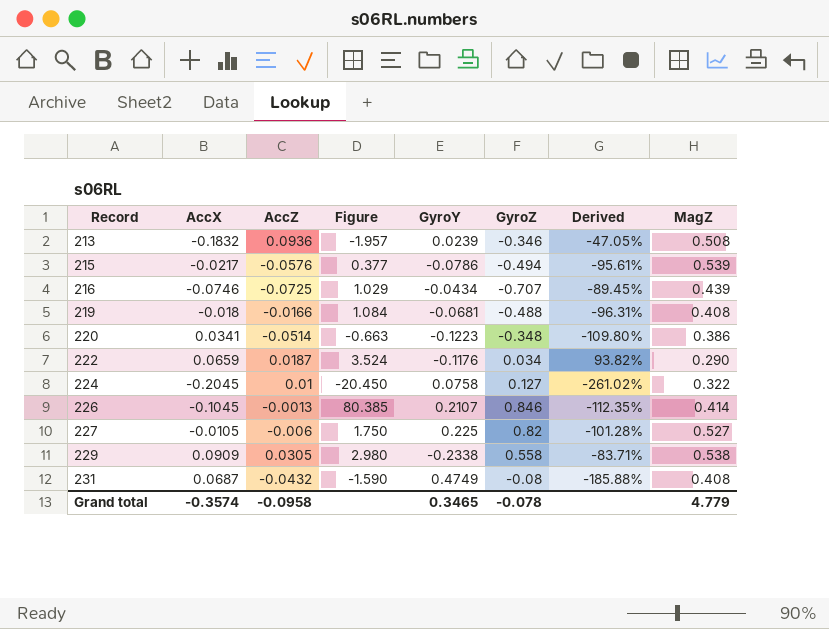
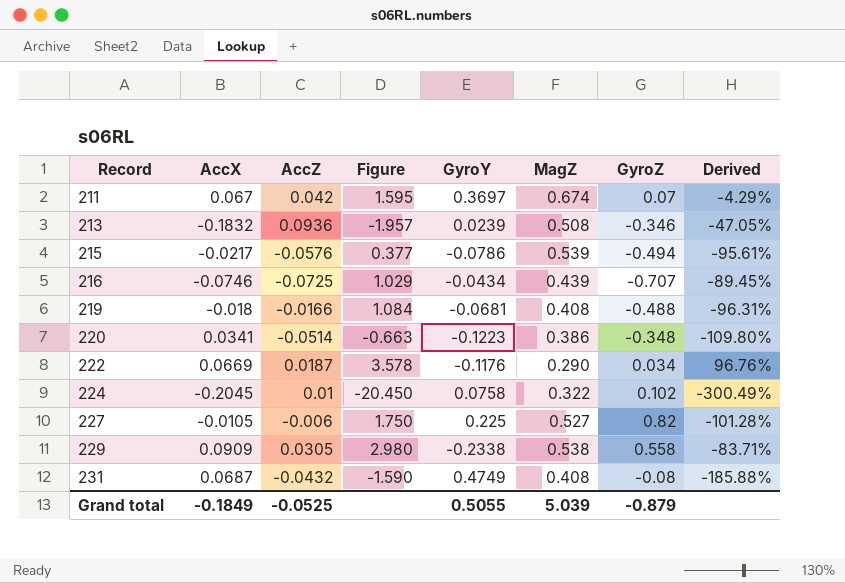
column MagZ | position: 8 -> 6
row 226: -0.1045 | -0.0013 | 80.385 | 0.2107 | 0.846 | -112.35% | 0.414 -> none
row 211: none -> 0.067 | 0.042 | 1.595 | 0.3697 | 0.674 | 0.07 | -4.29%
222 | AccX: 0.0659 -> 0.0669
222 | Figure: 3.524 -> 3.578
222 | Derived: 93.82% -> 96.76%
224 | GyroZ: 0.127 -> 0.102
224 | Derived: -261.02% -> -300.49%
Grand total | AccX: -0.3574 -> -0.1849
Grand total | AccZ: -0.0958 -> -0.0525
Grand total | GyroY: 0.3465 -> 0.5055
Grand total | MagZ: 4.779 -> 5.039
Grand total | GyroZ: -0.078 -> -0.879

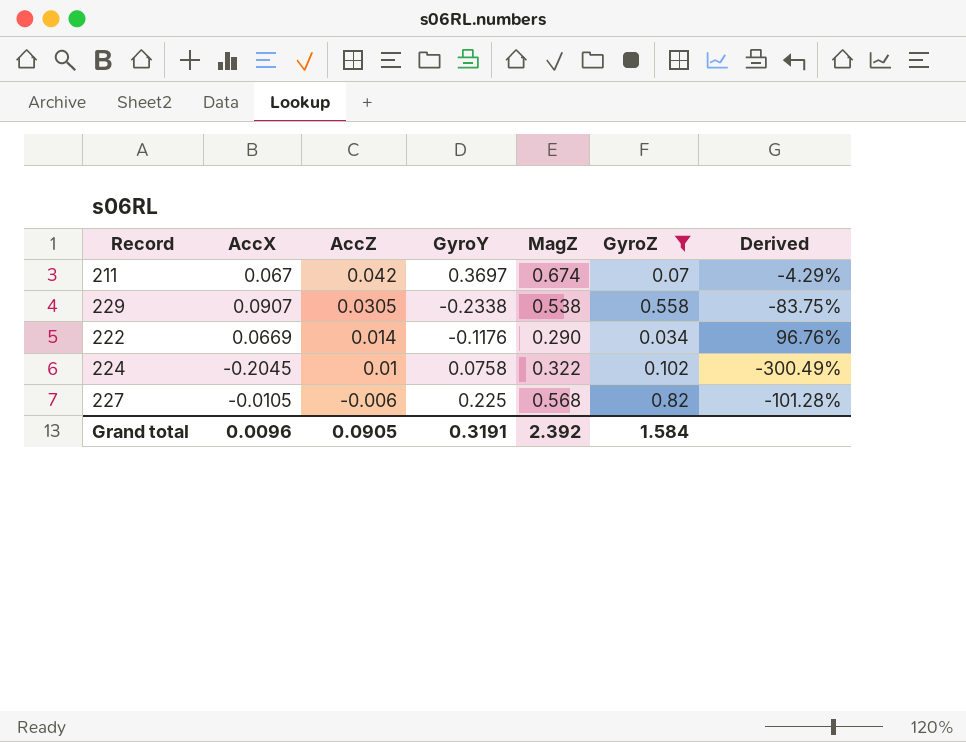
filter: none -> GyroZ >= 0.034
row order: Record ascending -> AccZ descending
column Figure | formula: [AccX] / [AccZ] -> none
229 | AccX: 0.0909 -> 0.0907
229 | Derived: -83.71% -> -83.75%
222 | AccZ: 0.0187 -> 0.014
227 | MagZ: 0.527 -> 0.568
Grand total | AccX: -0.1849 -> 0.0096
Grand total | AccZ: -0.0525 -> 0.0905
Grand total | GyroY: 0.5055 -> 0.3191
Grand total | MagZ: 5.039 -> 2.392
Grand total | GyroZ: -0.879 -> 1.584

